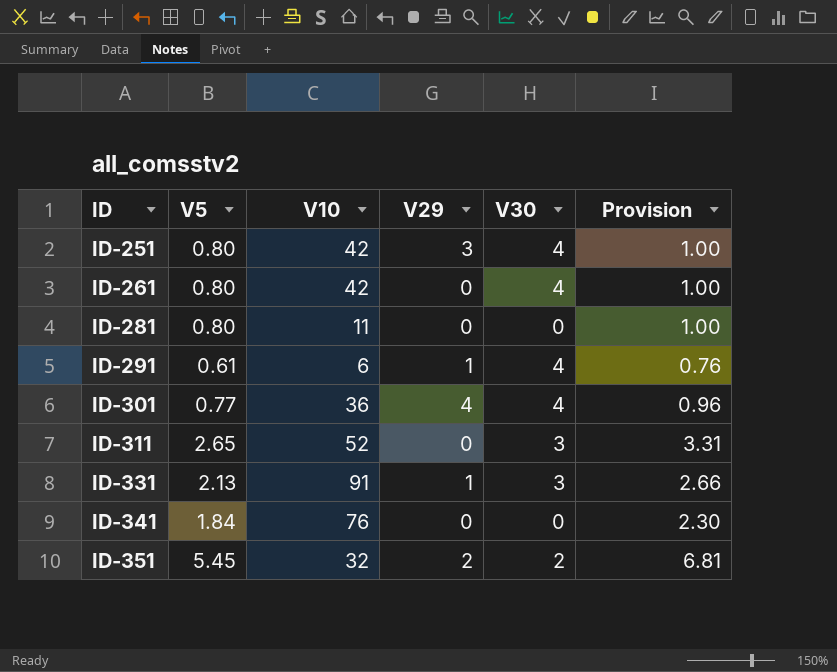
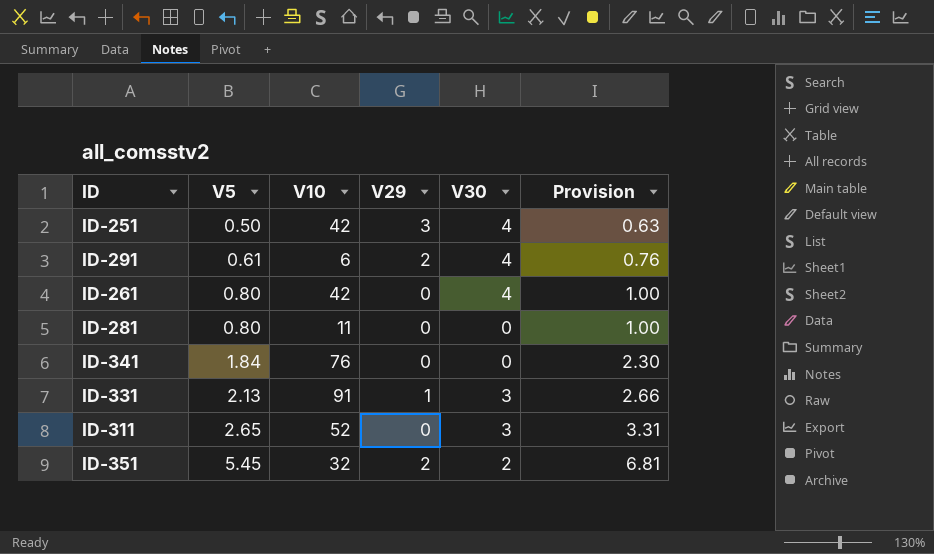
row order: ID ascending -> V5 ascending
row ID-301: 0.77 | 36 | 4 | 4 | 0.96 -> none
ID-251 | V5: 0.80 -> 0.50
ID-251 | Provision: 1.00 -> 0.63
ID-291 | V29: 1 -> 2

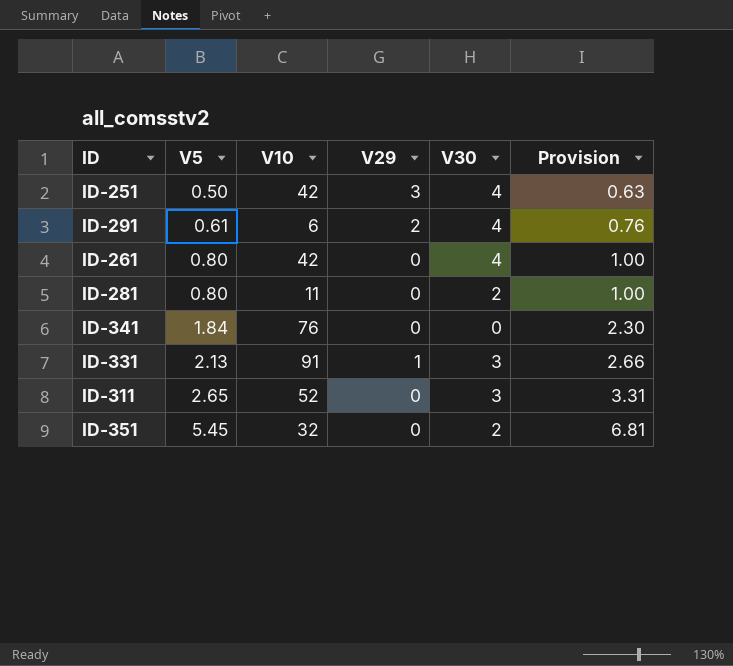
ID-281 | V30: 0 -> 2
ID-351 | V29: 2 -> 0

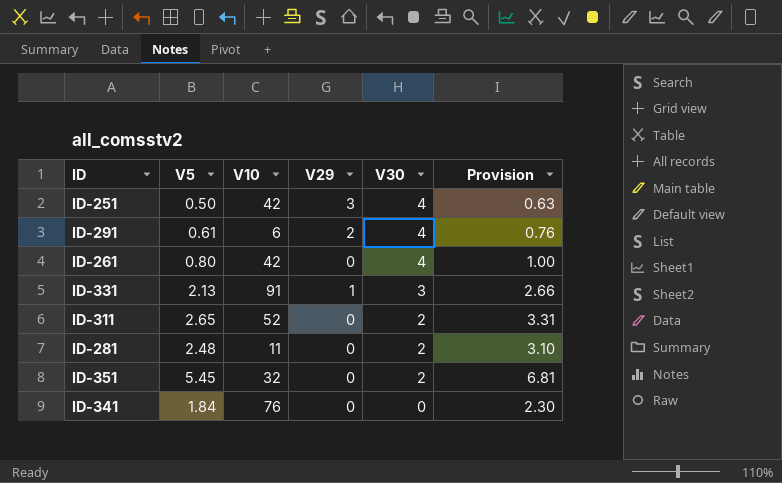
row order: V5 ascending -> V30 descending
ID-311 | V30: 3 -> 2
ID-281 | V5: 0.80 -> 2.48
ID-281 | Provision: 1.00 -> 3.10

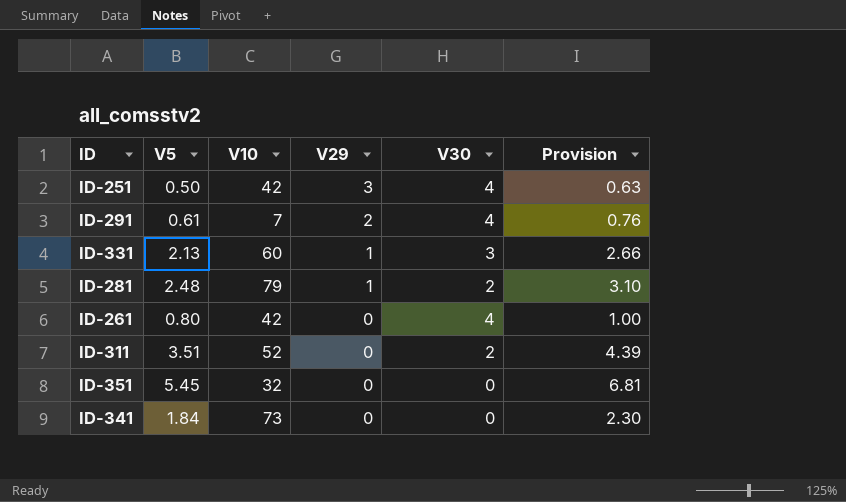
row order: V30 descending -> V29 descending
ID-291 | V10: 6 -> 7
ID-331 | V10: 91 -> 60
ID-281 | V10: 11 -> 79
ID-281 | V29: 0 -> 1
ID-311 | V5: 2.65 -> 3.51
ID-311 | Provision: 3.31 -> 4.39
ID-351 | V30: 2 -> 0
ID-341 | V10: 76 -> 73

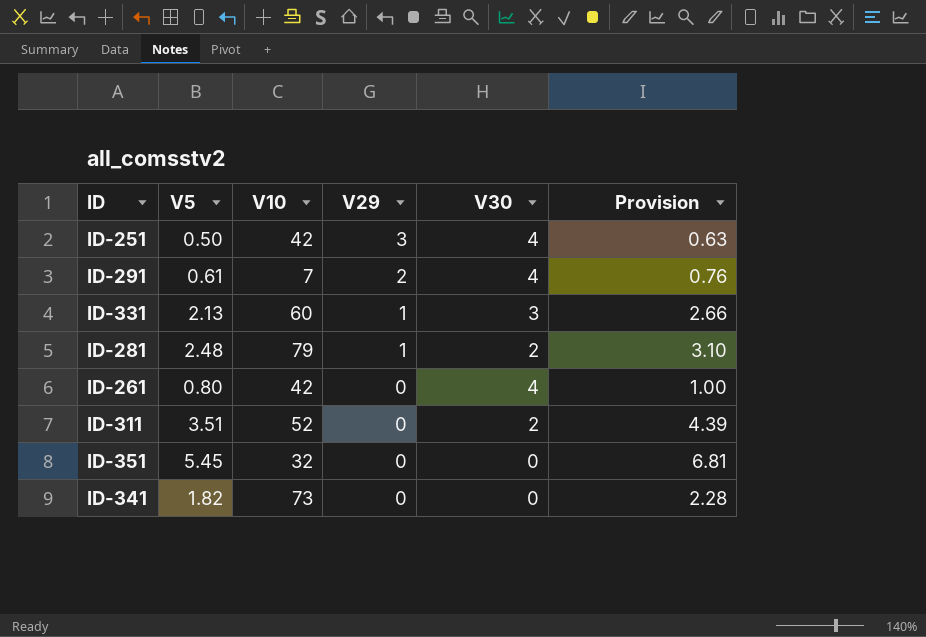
ID-341 | V5: 1.84 -> 1.82
ID-341 | Provision: 2.30 -> 2.28

